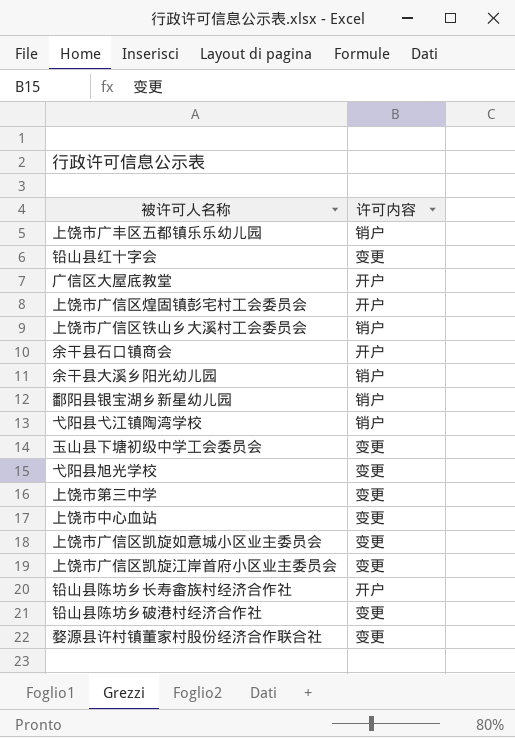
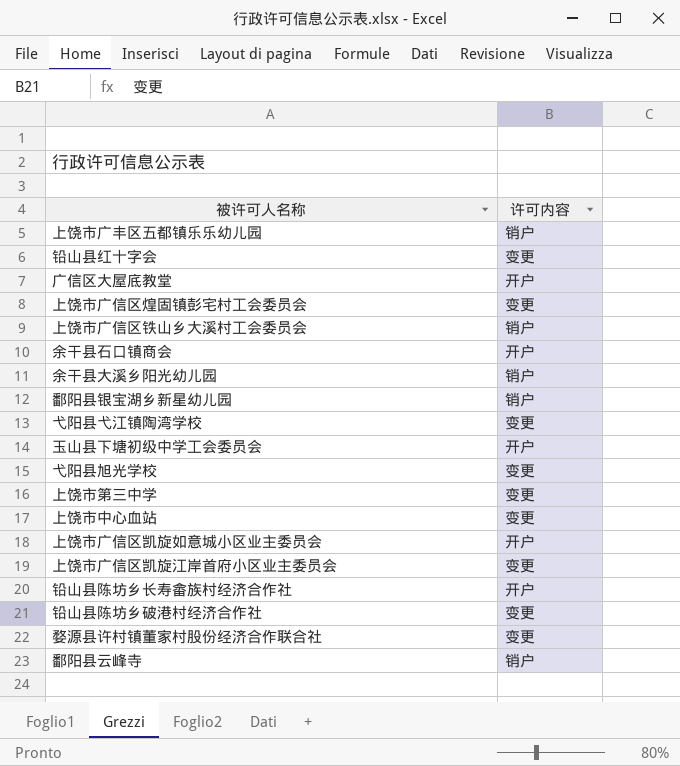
上饶市广信区煌固镇彭宅村工会委员会 | 许可内容: 开户 -> 变更
弋阳县弋江镇陶湾学校 | 许可内容: 销户 -> 变更
玉山县下塘初级中学工会委员会 | 许可内容: 变更 -> 开户
上饶市广信区凯旋如意城小区业主委员会 | 许可内容: 变更 -> 开户
row 鄱阳县云峰寺: none -> 销户

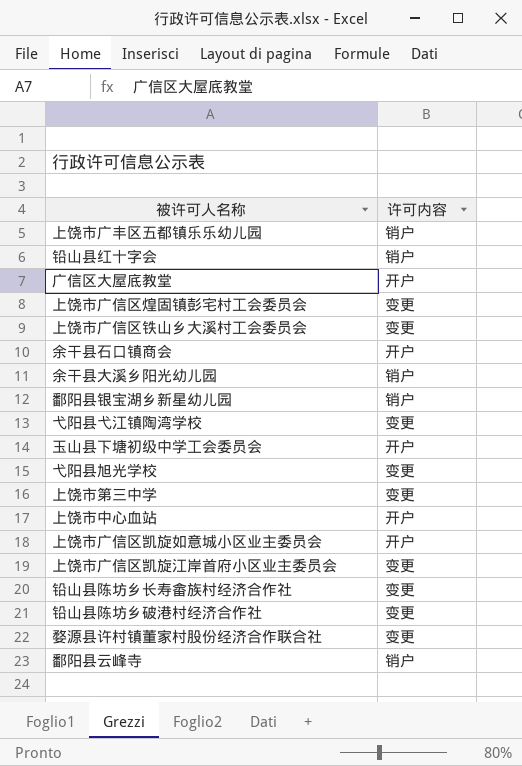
铅山县红十字会 | 许可内容: 变更 -> 销户
上饶市广信区铁山乡大溪村工会委员会 | 许可内容: 销户 -> 变更
上饶市中心血站 | 许可内容: 变更 -> 开户
铅山县陈坊乡长寿畲族村经济合作社 | 许可内容: 开户 -> 变更

